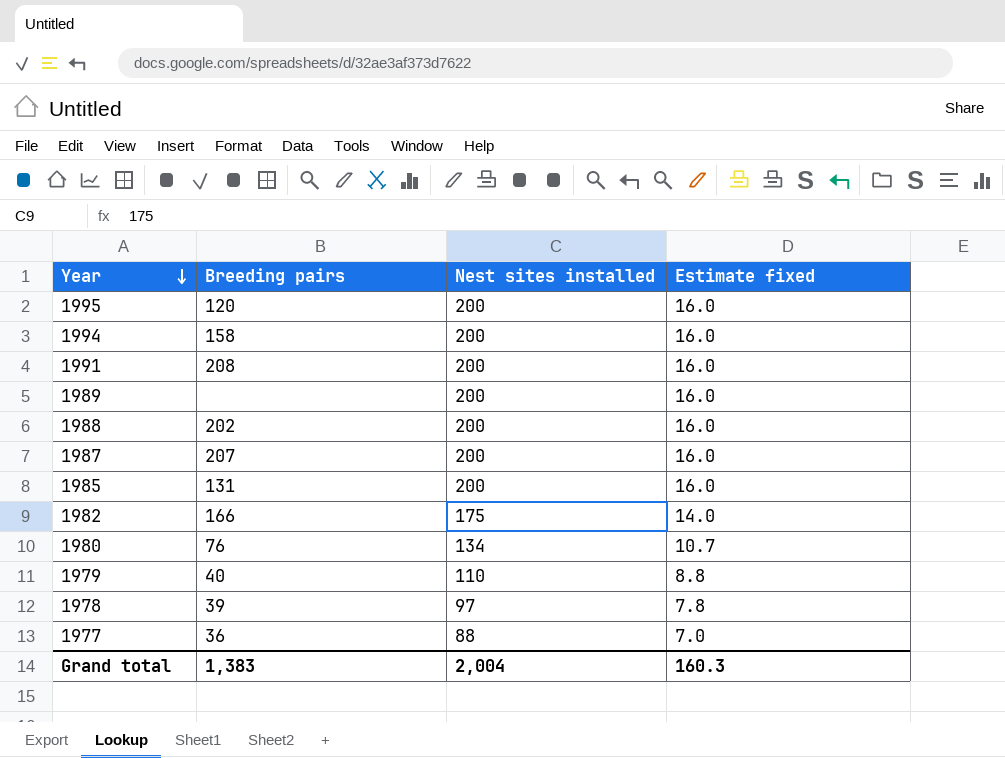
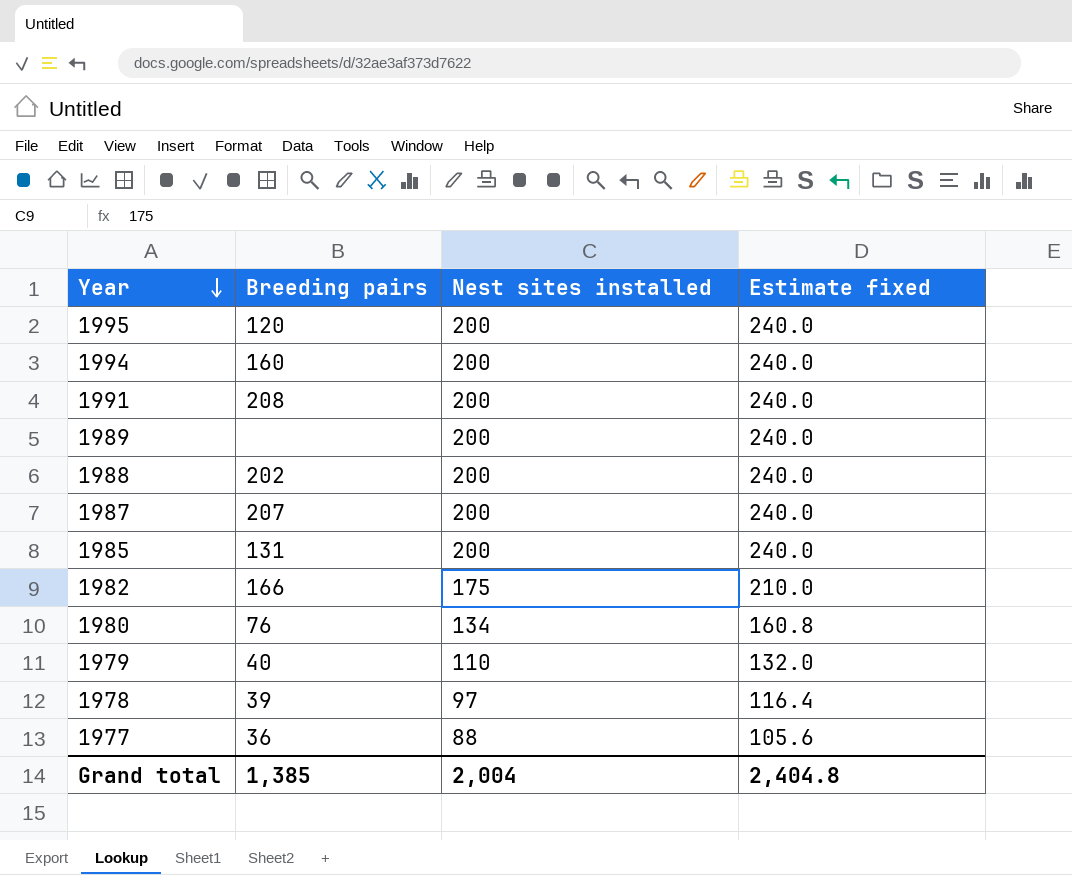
column Estimate fixed | formula: [Nest sites installed] * 0.08 -> [Nest sites installed] * 1.2
1994 | Breeding pairs: 158 -> 160
Grand total | Breeding pairs: 1,383 -> 1,385
Grand total | Estimate fixed: 160.3 -> 2,404.8

